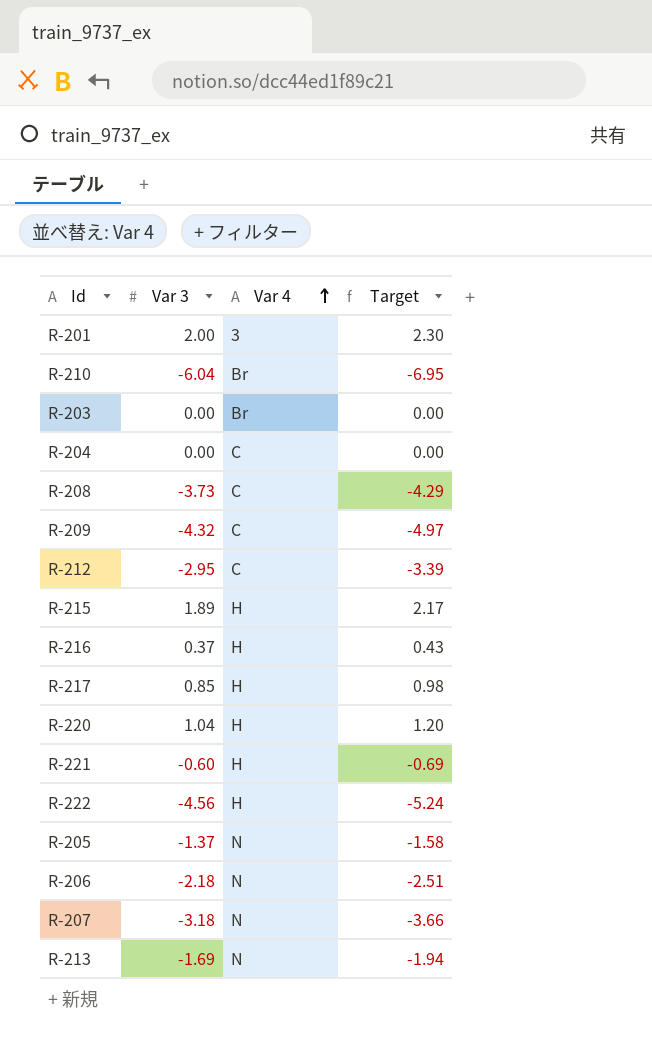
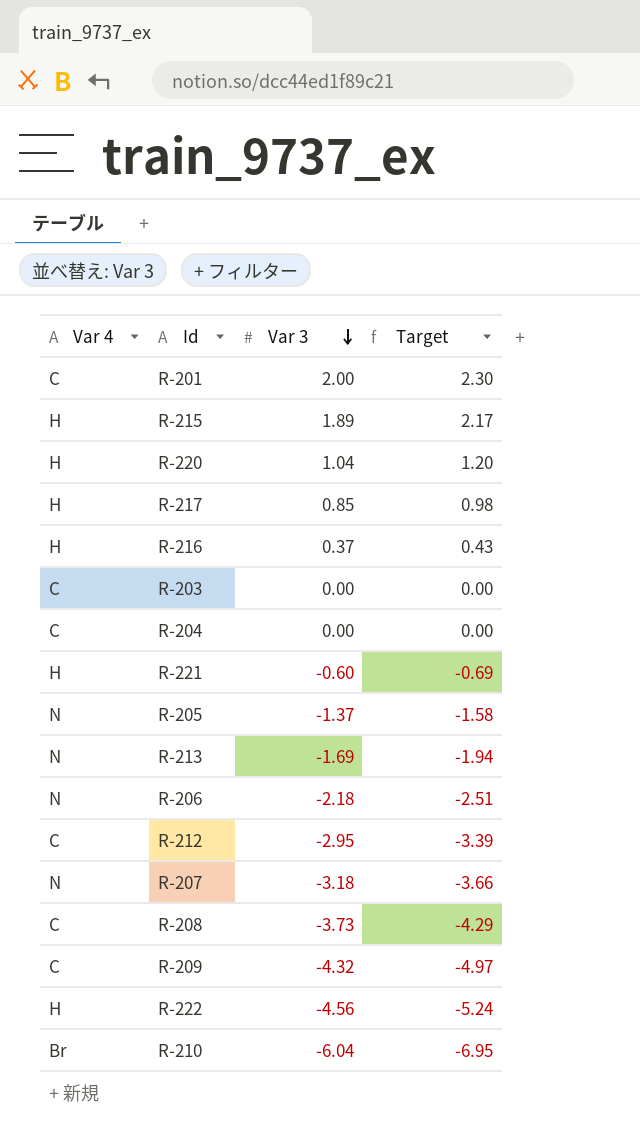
row order: Var 4 ascending -> Var 3 descending
column Var 4 | position: 3 -> 1
R-201 | Var 4: 3 -> C
R-203 | Var 4: Br -> C

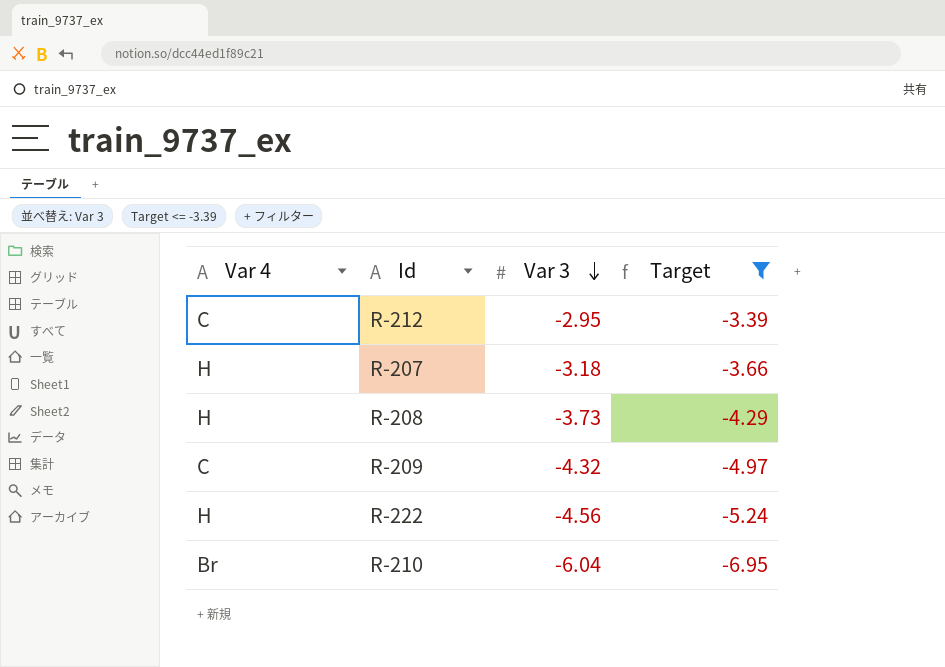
filter: none -> Target <= -3.39
R-207 | Var 4: N -> H
R-208 | Var 4: C -> H

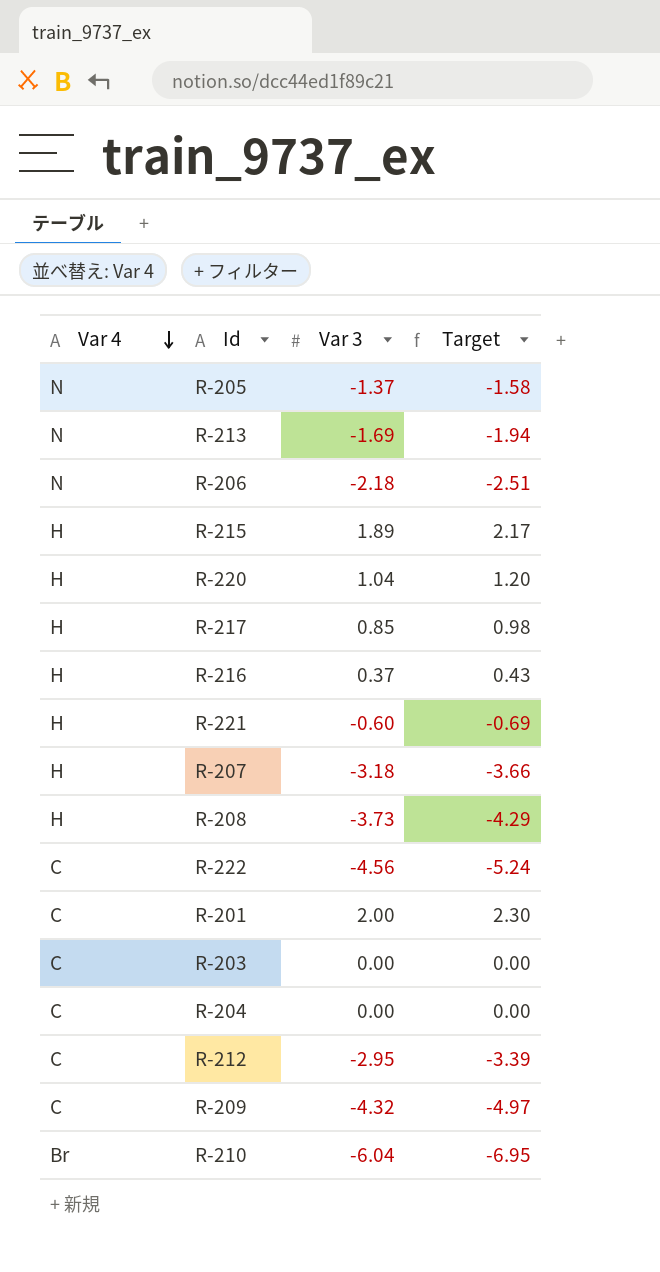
filter: Target <= -3.39 -> none
row order: Var 3 descending -> Var 4 descending
R-222 | Var 4: H -> C

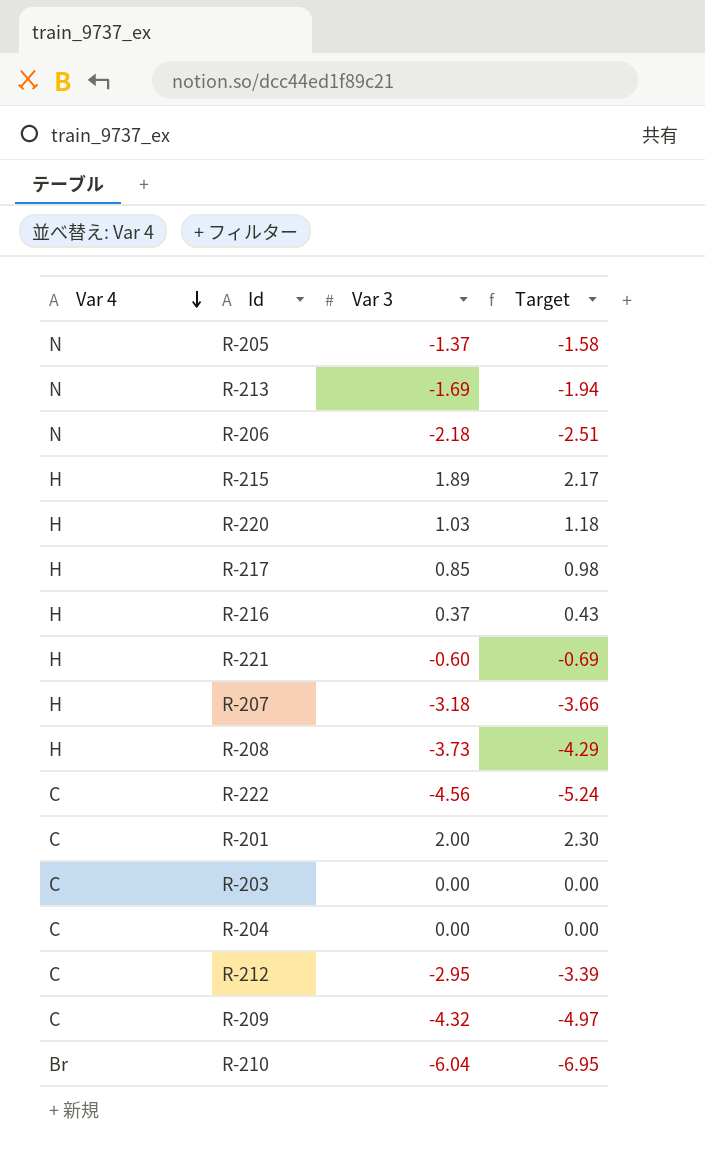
R-220 | Var 3: 1.04 -> 1.03
R-220 | Target: 1.20 -> 1.18

